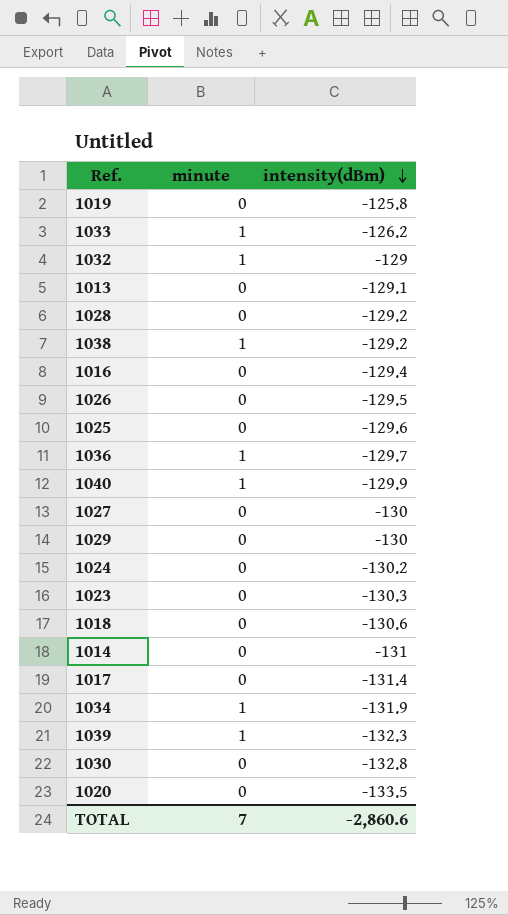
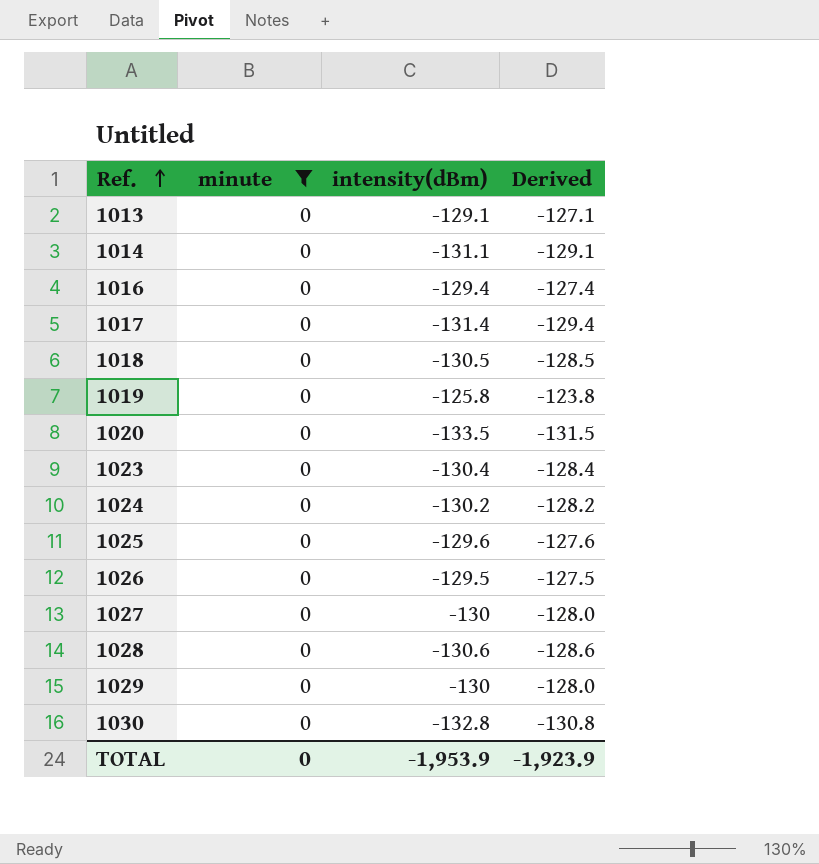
filter: none -> minute = 0
row order: intensity(dBm) descending -> Ref. ascending
column Derived | formula: none -> [intensity(dBm)] + 2
1014 | intensity(dBm): -131 -> -131.1
1018 | intensity(dBm): -130.6 -> -130.5
1023 | intensity(dBm): -130.3 -> -130.4
1028 | intensity(dBm): -129.2 -> -130.6
TOTAL | minute: 7 -> 0
TOTAL | intensity(dBm): -2,860.6 -> -1,953.9

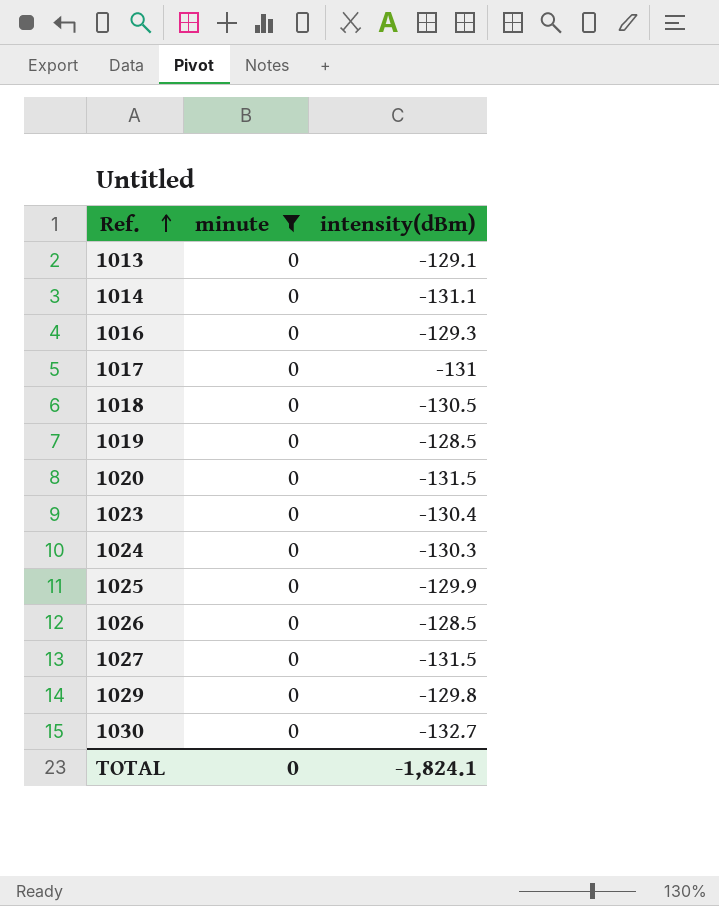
column Derived | formula: [intensity(dBm)] + 2 -> none
row 1028: 0 | -130.6 | -128.6 -> none
1016 | intensity(dBm): -129.4 -> -129.3
1017 | intensity(dBm): -131.4 -> -131
1019 | intensity(dBm): -125.8 -> -128.5
1020 | intensity(dBm): -133.5 -> -131.5
1024 | intensity(dBm): -130.2 -> -130.3
1025 | intensity(dBm): -129.6 -> -129.9
1026 | intensity(dBm): -129.5 -> -128.5
1027 | intensity(dBm): -130 -> -131.5
1029 | intensity(dBm): -130 -> -129.8
1030 | intensity(dBm): -132.8 -> -132.7
TOTAL | intensity(dBm): -1,953.9 -> -1,824.1

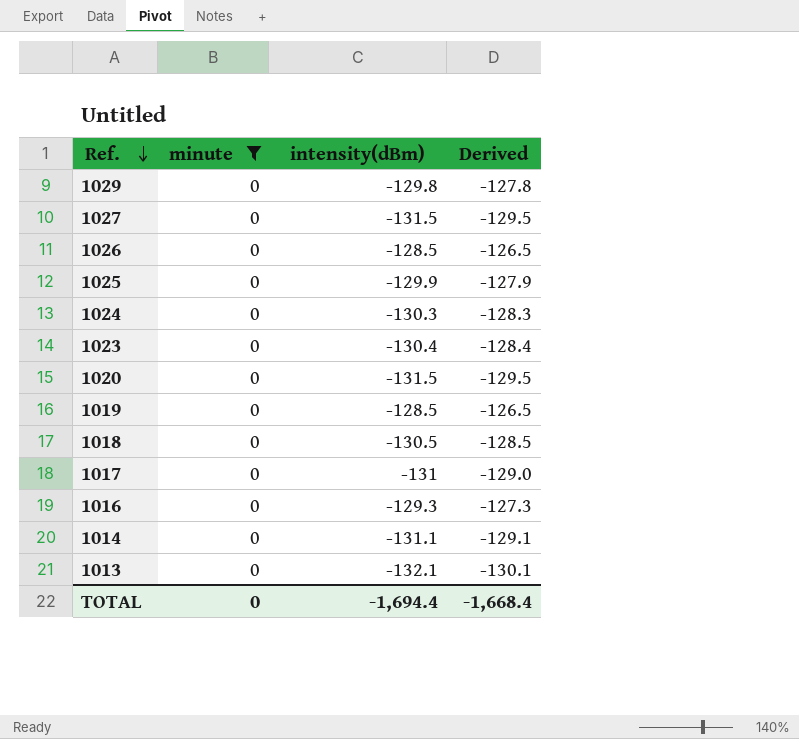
row order: Ref. ascending -> Ref. descending
column Derived | formula: none -> [intensity(dBm)] + 2
row 1030: 0 | -132.7 -> none
1013 | intensity(dBm): -129.1 -> -132.1
TOTAL | intensity(dBm): -1,824.1 -> -1,694.4

